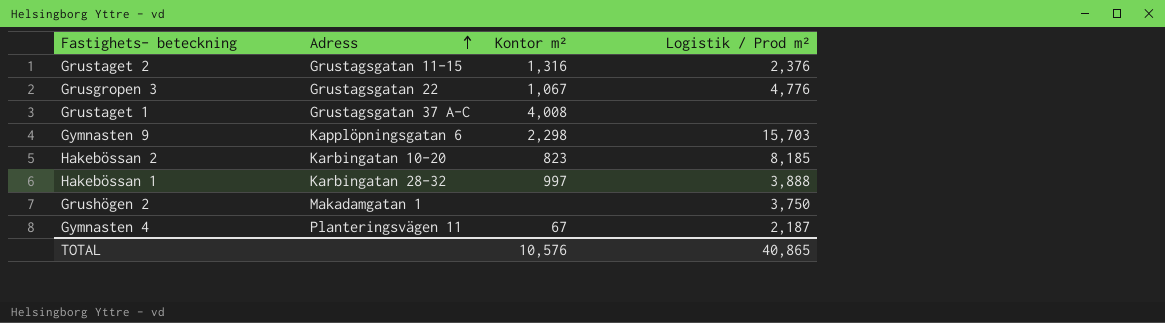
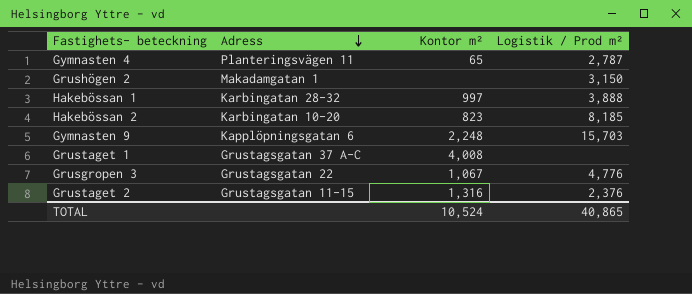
row order: Adress ascending -> Adress descending
Gymnasten 4 | Kontor m²: 67 -> 65
Gymnasten 4 | Logistik / Prod m²: 2,187 -> 2,787
Grushögen 2 | Logistik / Prod m²: 3,750 -> 3,150
Gymnasten 9 | Kontor m²: 2,298 -> 2,248
TOTAL | Kontor m²: 10,576 -> 10,524

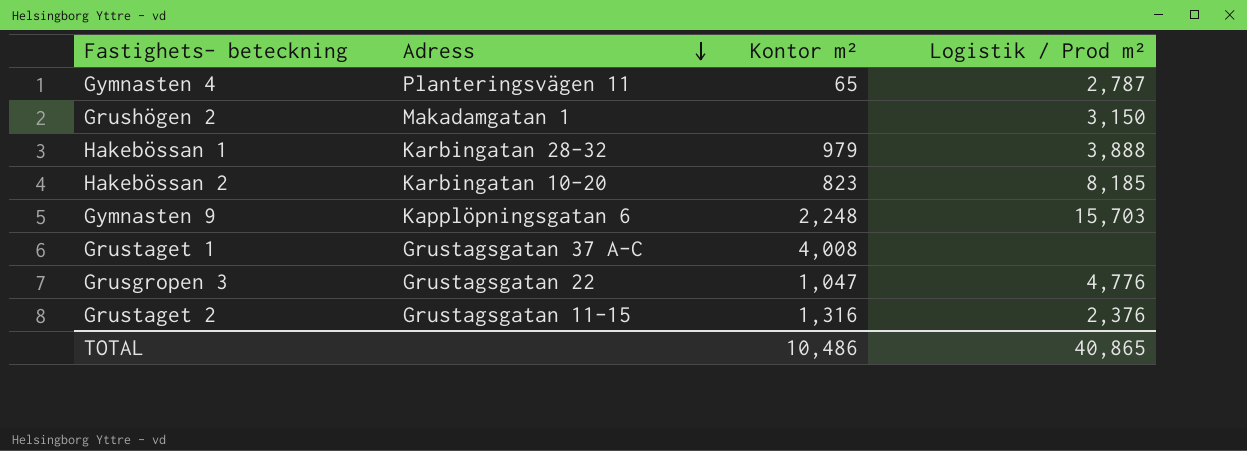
Hakebössan 1 | Kontor m²: 997 -> 979
Grusgropen 3 | Kontor m²: 1,067 -> 1,047
TOTAL | Kontor m²: 10,524 -> 10,486

